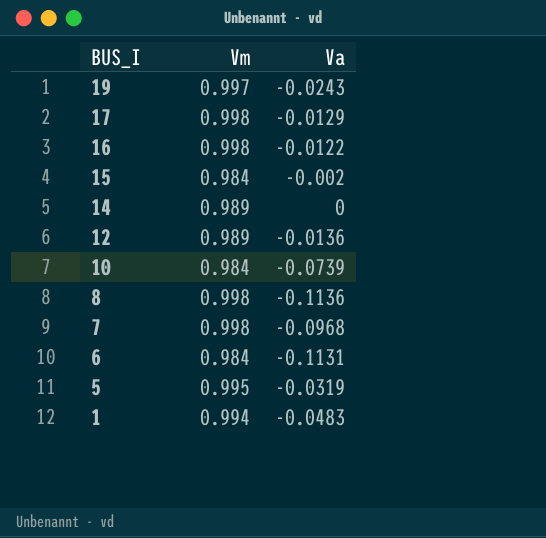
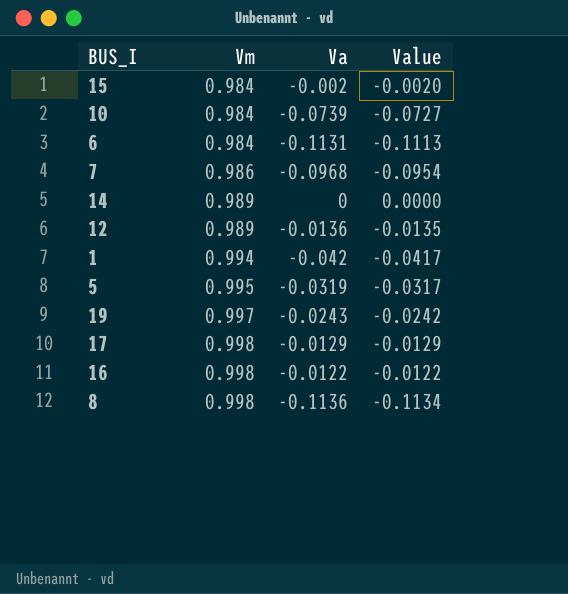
row order: BUS_I descending -> Vm ascending
column Value | formula: none -> [Vm] * [Va]
7 | Vm: 0.998 -> 0.986
1 | Va: -0.0483 -> -0.042

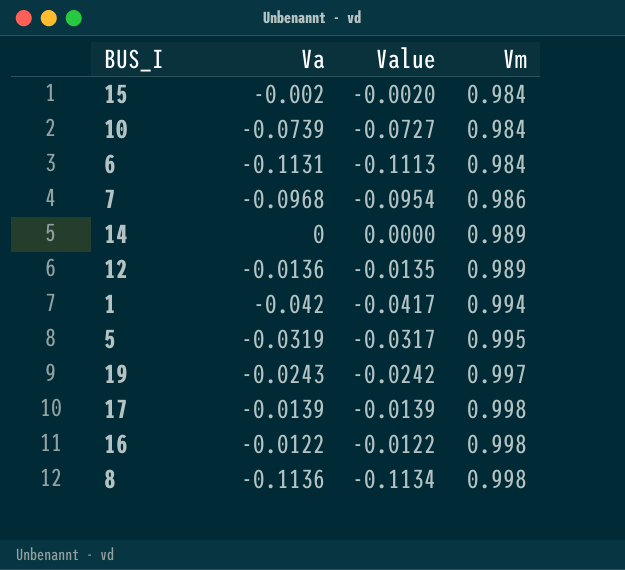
column Vm | position: 2 -> 4
17 | Va: -0.0129 -> -0.0139
17 | Value: -0.0129 -> -0.0139

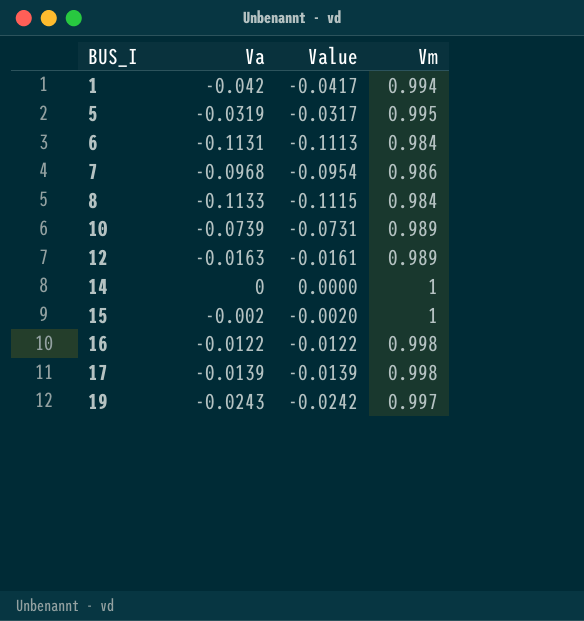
row order: Vm ascending -> BUS_I ascending
8 | Va: -0.1136 -> -0.1133
8 | Value: -0.1134 -> -0.1115
8 | Vm: 0.998 -> 0.984
10 | Value: -0.0727 -> -0.0731
10 | Vm: 0.984 -> 0.989
12 | Va: -0.0136 -> -0.0163
12 | Value: -0.0135 -> -0.0161
14 | Vm: 0.989 -> 1
15 | Vm: 0.984 -> 1

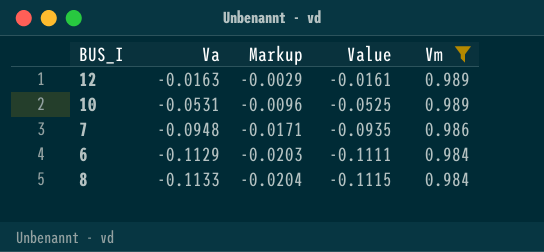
filter: none -> Vm <= 0.989
row order: BUS_I ascending -> Va descending
column Markup | formula: none -> [Va] * 0.18
10 | Va: -0.0739 -> -0.0531
10 | Value: -0.0731 -> -0.0525
7 | Va: -0.0968 -> -0.0948
7 | Value: -0.0954 -> -0.0935
6 | Va: -0.1131 -> -0.1129
6 | Value: -0.1113 -> -0.1111

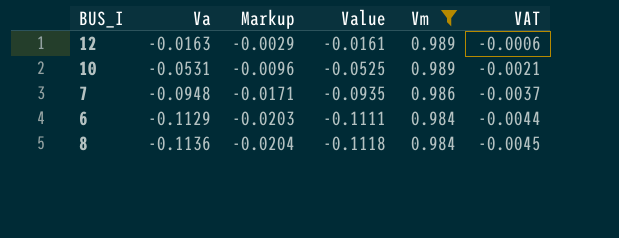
column VAT | formula: none -> [Value] * 0.04
8 | Va: -0.1133 -> -0.1136
8 | Value: -0.1115 -> -0.1118

